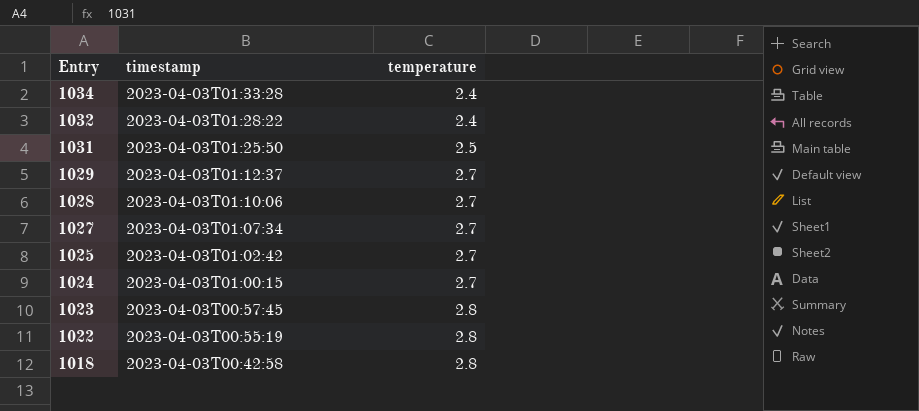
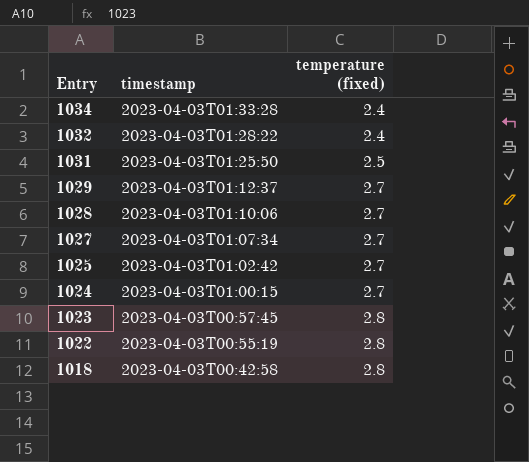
column name: temperature -> temperature (fixed)

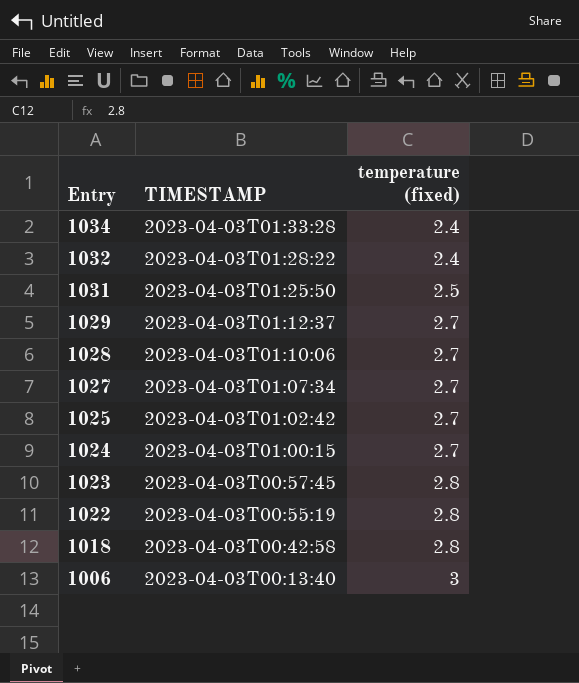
column name: timestamp -> TIMESTAMP
row 1006: none -> 2023-04-03T00:13:40 | 3

